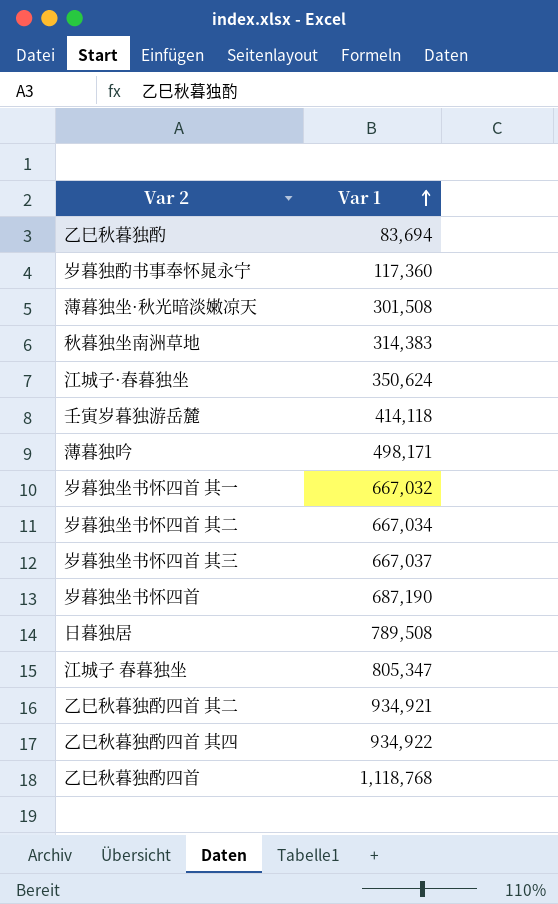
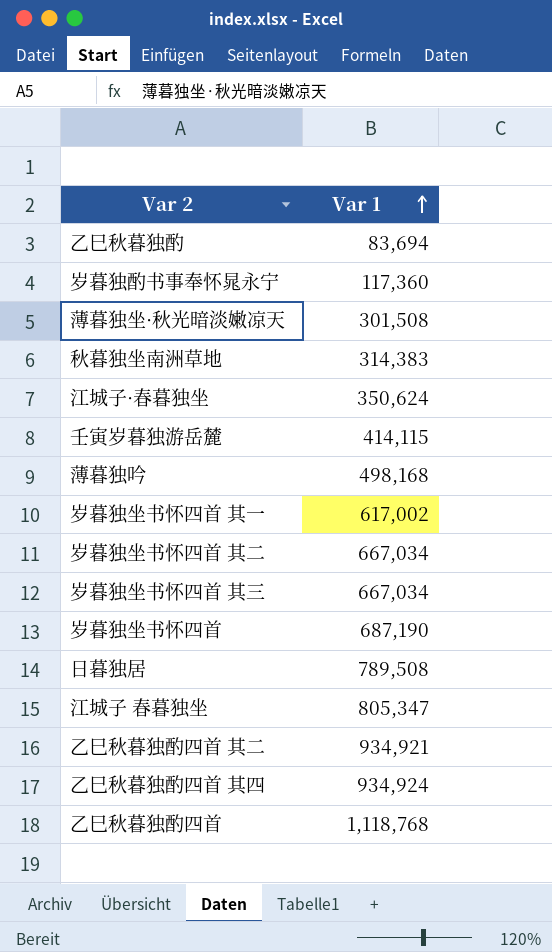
壬寅岁暮独游岳麓 | Var 1: 414,118 -> 414,115
薄暮独吟 | Var 1: 498,171 -> 498,168
岁暮独坐书怀四首 其一 | Var 1: 667,032 -> 617,002
岁暮独坐书怀四首 其三 | Var 1: 667,037 -> 667,034
乙巳秋暮独酌四首 其四 | Var 1: 934,922 -> 934,924

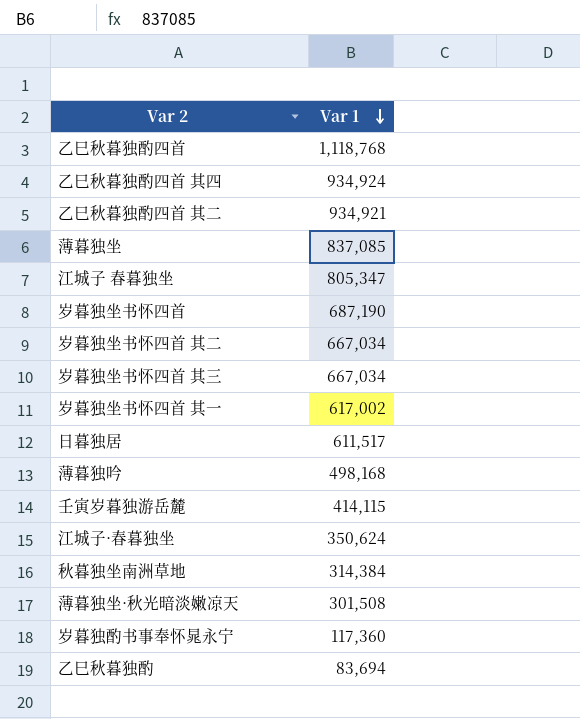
row order: Var 1 ascending -> Var 1 descending
row 薄暮独坐: none -> 837,085
日暮独居 | Var 1: 789,508 -> 611,517
秋暮独坐南洲草地 | Var 1: 314,383 -> 314,384

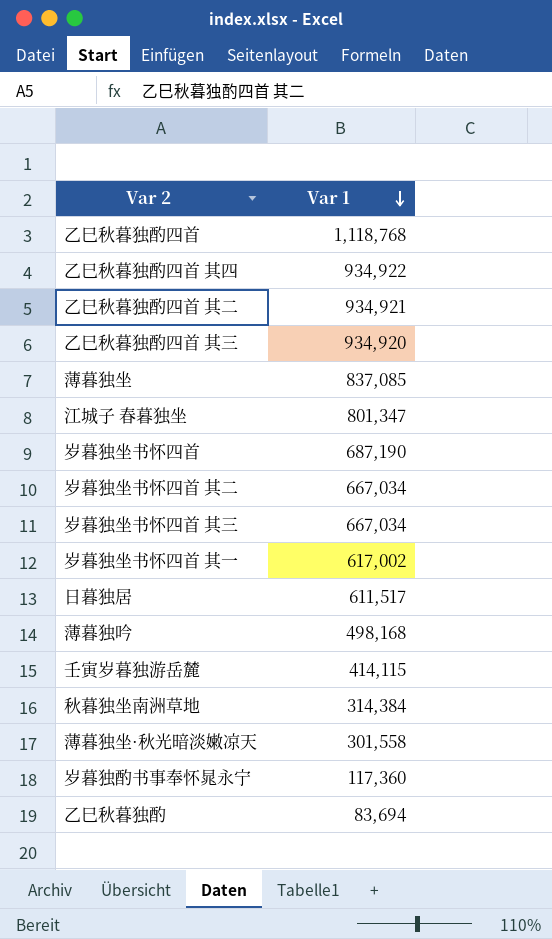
row 江城子·春暮独坐: 350,624 -> none
乙巳秋暮独酌四首 其四 | Var 1: 934,924 -> 934,922
row 乙巳秋暮独酌四首 其三: none -> 934,920
江城子 春暮独坐 | Var 1: 805,347 -> 801,347
薄暮独坐·秋光暗淡嫩凉天 | Var 1: 301,508 -> 301,558

